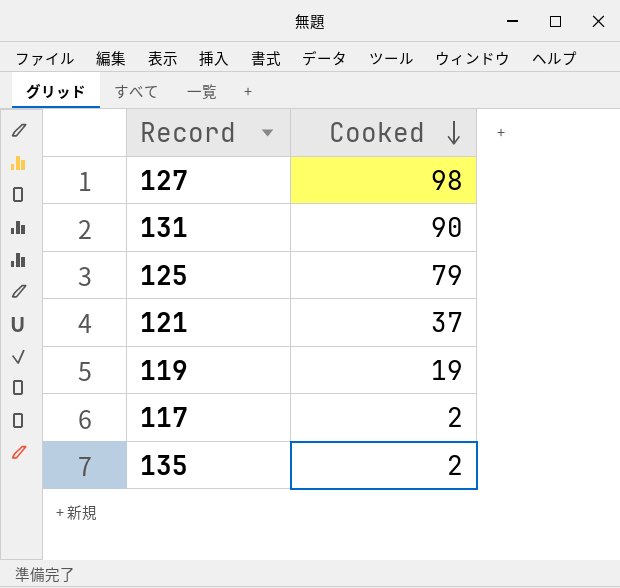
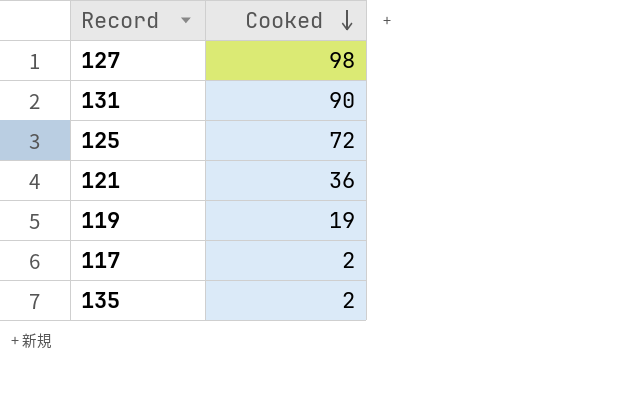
125 | Cooked: 79 -> 72
121 | Cooked: 37 -> 36

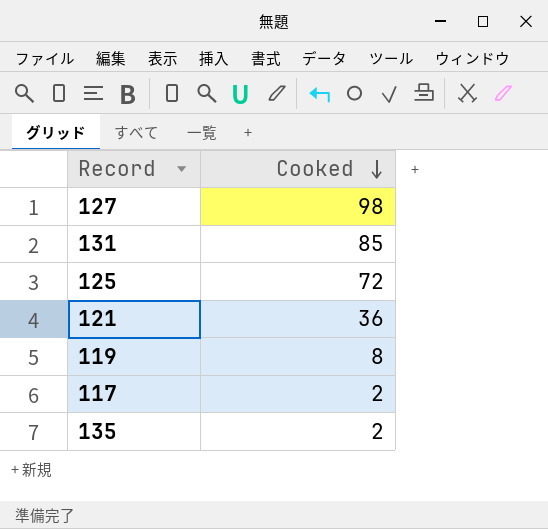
131 | Cooked: 90 -> 85
119 | Cooked: 19 -> 8

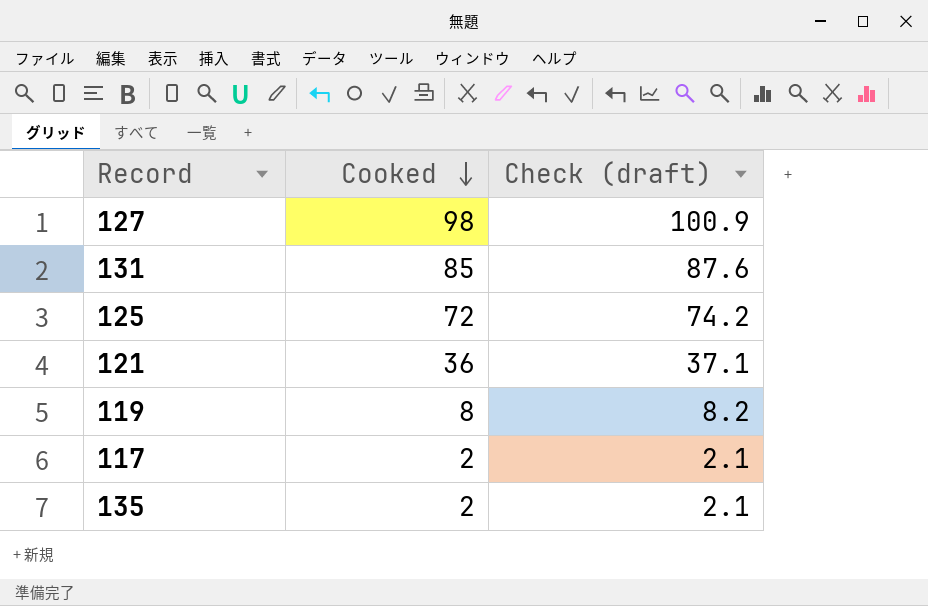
column Check (draft) | formula: none -> [Cooked] * 1.03

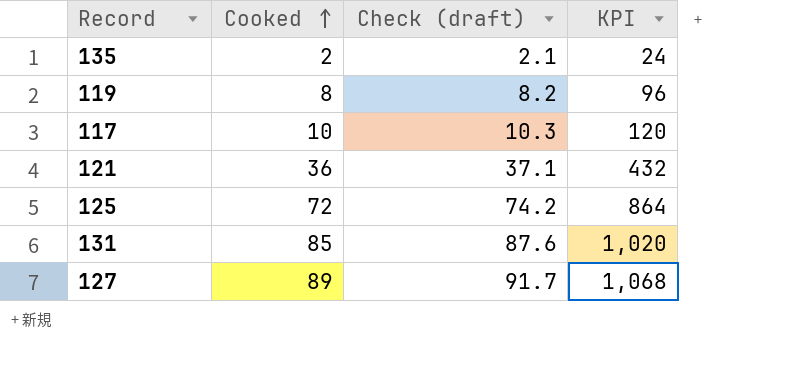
row order: Cooked descending -> Cooked ascending
column KPI | formula: none -> [Cooked] * 12
117 | Cooked: 2 -> 10
117 | Check (draft): 2.1 -> 10.3
127 | Cooked: 98 -> 89
127 | Check (draft): 100.9 -> 91.7

